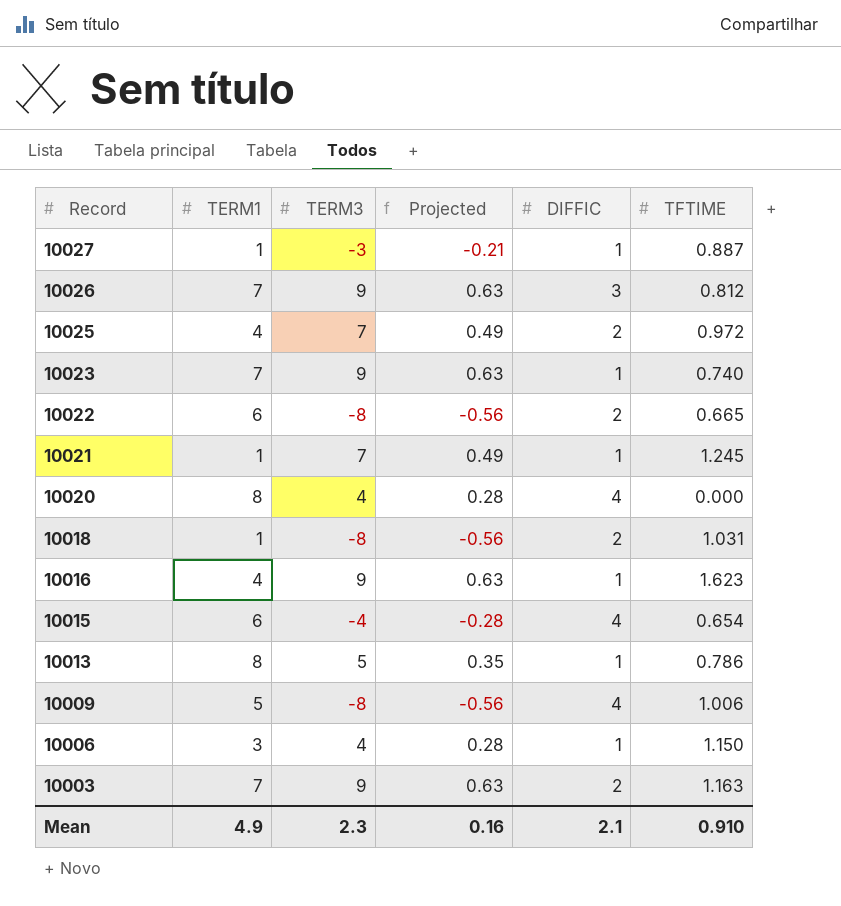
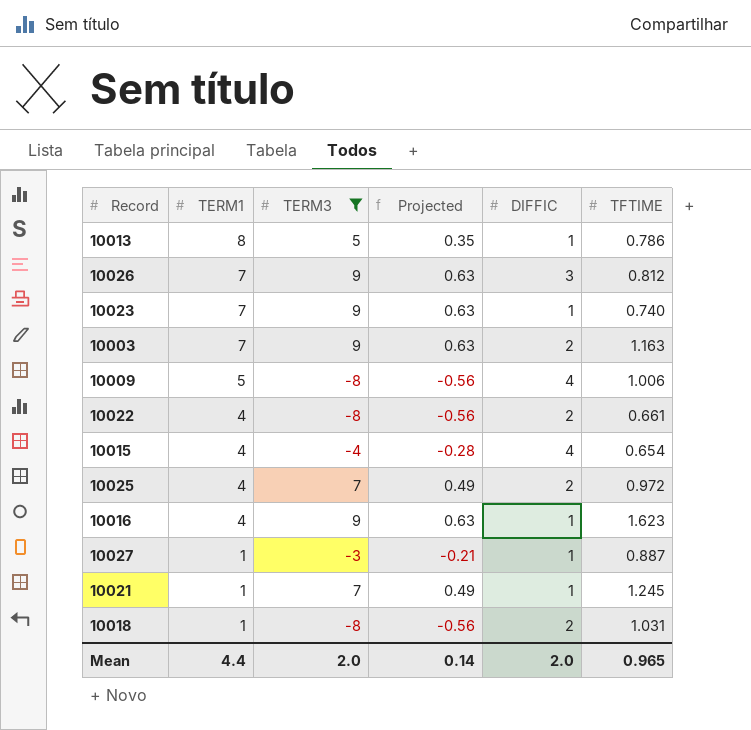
filter: none -> TERM3 != 4
row order: Record descending -> TERM1 descending
10022 | TERM1: 6 -> 4
10022 | TFTIME: 0.665 -> 0.661
10015 | TERM1: 6 -> 4
Mean | TERM1: 4.9 -> 4.4
Mean | TERM3: 2.3 -> 2.0
Mean | Projected: 0.16 -> 0.14
Mean | DIFFIC: 2.1 -> 2.0
Mean | TFTIME: 0.910 -> 0.965

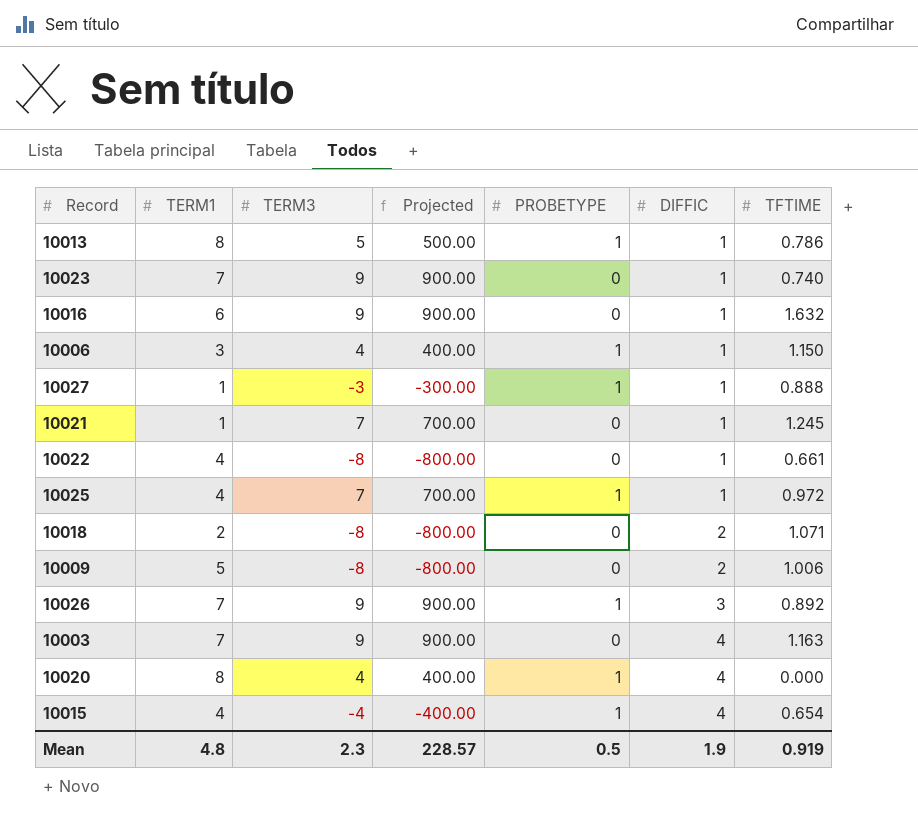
filter: TERM3 != 4 -> none
row order: TERM1 descending -> DIFFIC ascending
column Projected | formula: [TERM3] * 0.07 -> [TERM3] * 100
column PROBETYPE | position: none -> 5
10016 | TERM1: 4 -> 6
10016 | TFTIME: 1.623 -> 1.632
10027 | TFTIME: 0.887 -> 0.888
10022 | DIFFIC: 2 -> 1
10025 | DIFFIC: 2 -> 1
10018 | TERM1: 1 -> 2
10018 | TFTIME: 1.031 -> 1.071
10009 | DIFFIC: 4 -> 2
10026 | TFTIME: 0.812 -> 0.892
10003 | DIFFIC: 2 -> 4
Mean | TERM1: 4.4 -> 4.8
Mean | TERM3: 2.0 -> 2.3
Mean | Projected: 0.14 -> 228.57
Mean | DIFFIC: 2.0 -> 1.9
Mean | TFTIME: 0.965 -> 0.919

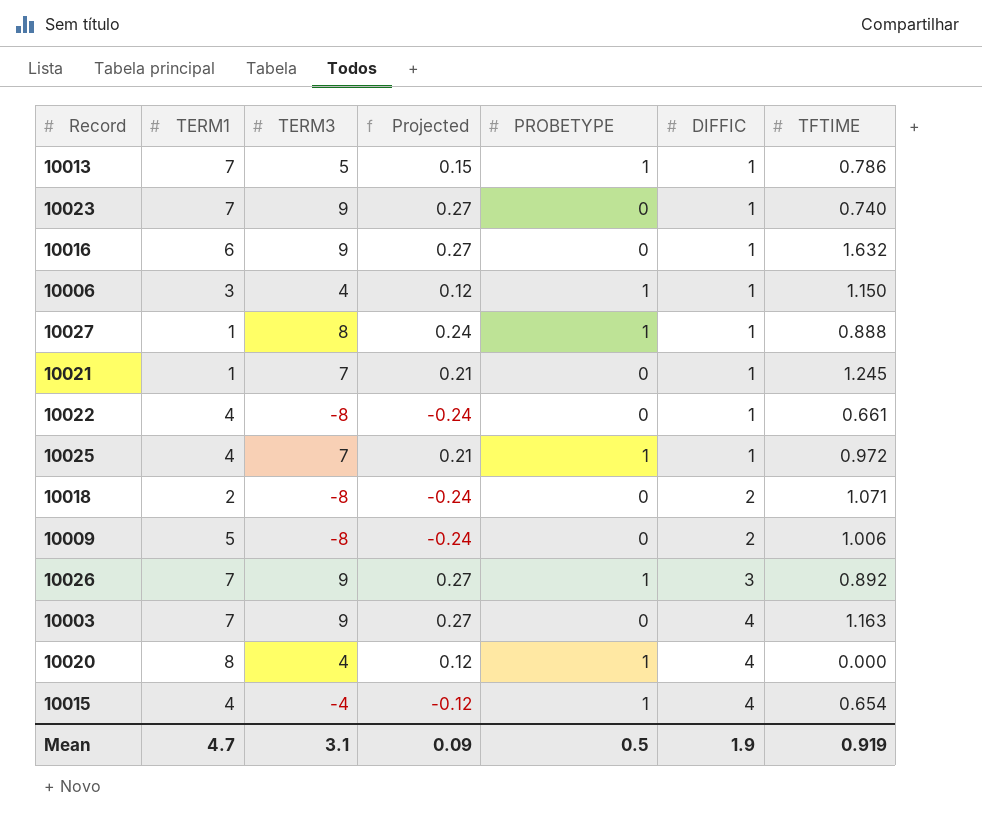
column Projected | formula: [TERM3] * 100 -> [TERM3] * 0.03
10013 | TERM1: 8 -> 7
10027 | TERM3: -3 -> 8
Mean | TERM1: 4.8 -> 4.7
Mean | TERM3: 2.3 -> 3.1
Mean | Projected: 228.57 -> 0.09

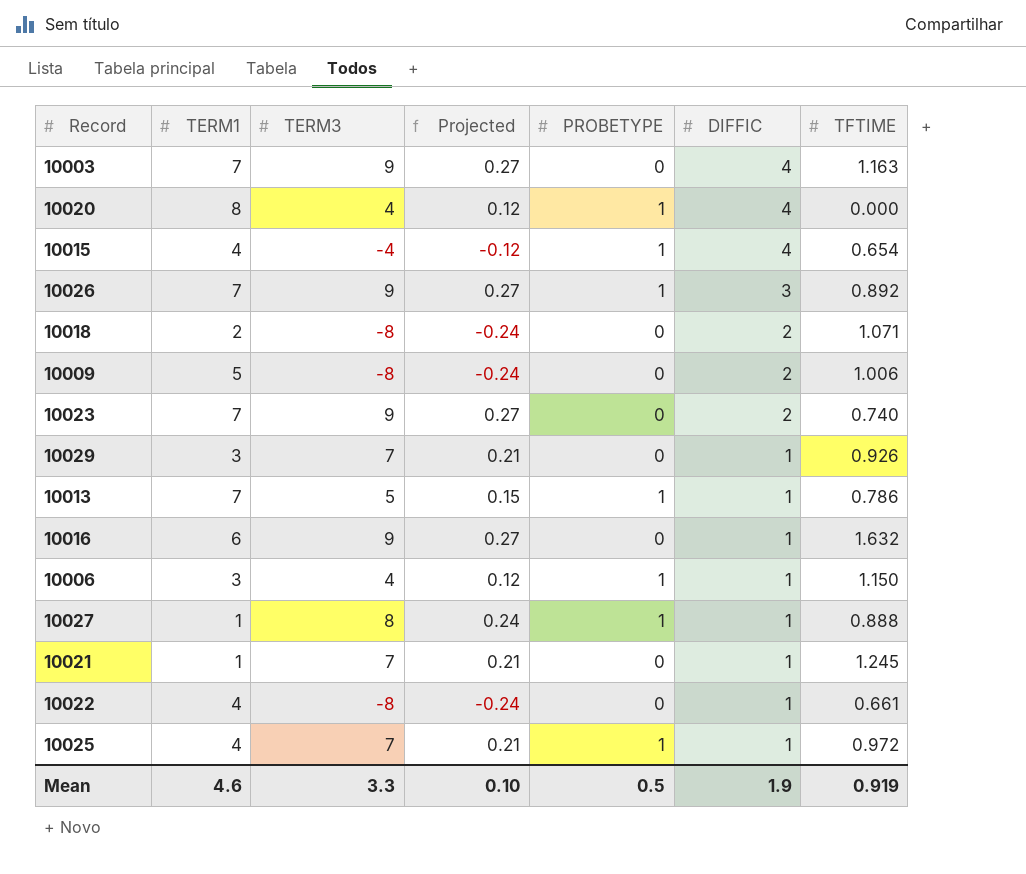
row order: DIFFIC ascending -> DIFFIC descending
10023 | DIFFIC: 1 -> 2
row 10029: none -> 3 | 7 | 0.21 | 0 | 1 | 0.926
Mean | TERM1: 4.7 -> 4.6
Mean | TERM3: 3.1 -> 3.3
Mean | Projected: 0.09 -> 0.10

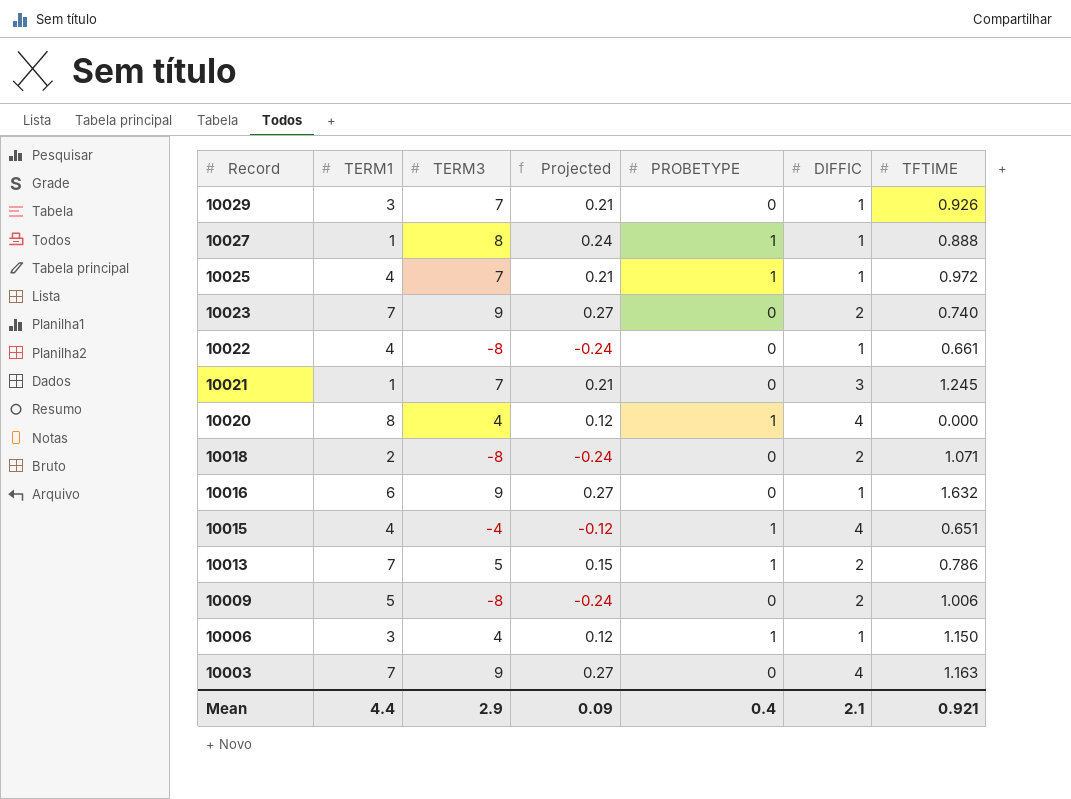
row order: DIFFIC descending -> Record descending
row 10026: 7 | 9 | 0.27 | 1 | 3 | 0.892 -> none
10021 | DIFFIC: 1 -> 3
10015 | TFTIME: 0.654 -> 0.651
10013 | DIFFIC: 1 -> 2
Mean | TERM1: 4.6 -> 4.4
Mean | TERM3: 3.3 -> 2.9
Mean | Projected: 0.10 -> 0.09
Mean | PROBETYPE: 0.5 -> 0.4
Mean | DIFFIC: 1.9 -> 2.1
Mean | TFTIME: 0.919 -> 0.921

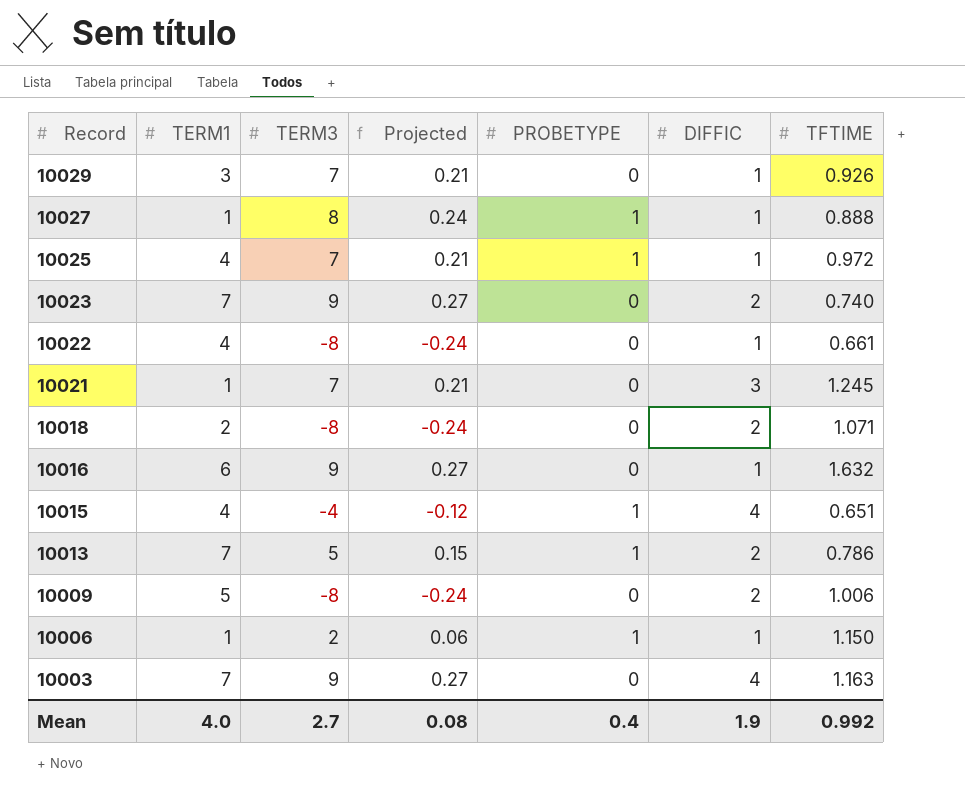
row 10020: 8 | 4 | 0.12 | 1 | 4 | 0.000 -> none
10006 | TERM1: 3 -> 1
10006 | TERM3: 4 -> 2
10006 | Projected: 0.12 -> 0.06
Mean | TERM1: 4.4 -> 4.0
Mean | TERM3: 2.9 -> 2.7
Mean | Projected: 0.09 -> 0.08
Mean | DIFFIC: 2.1 -> 1.9
Mean | TFTIME: 0.921 -> 0.992

